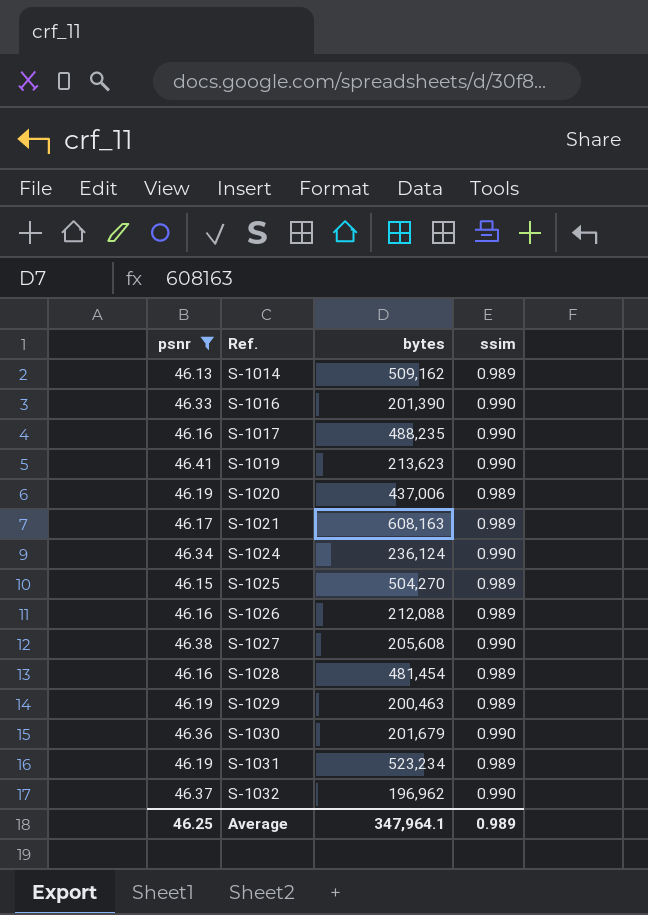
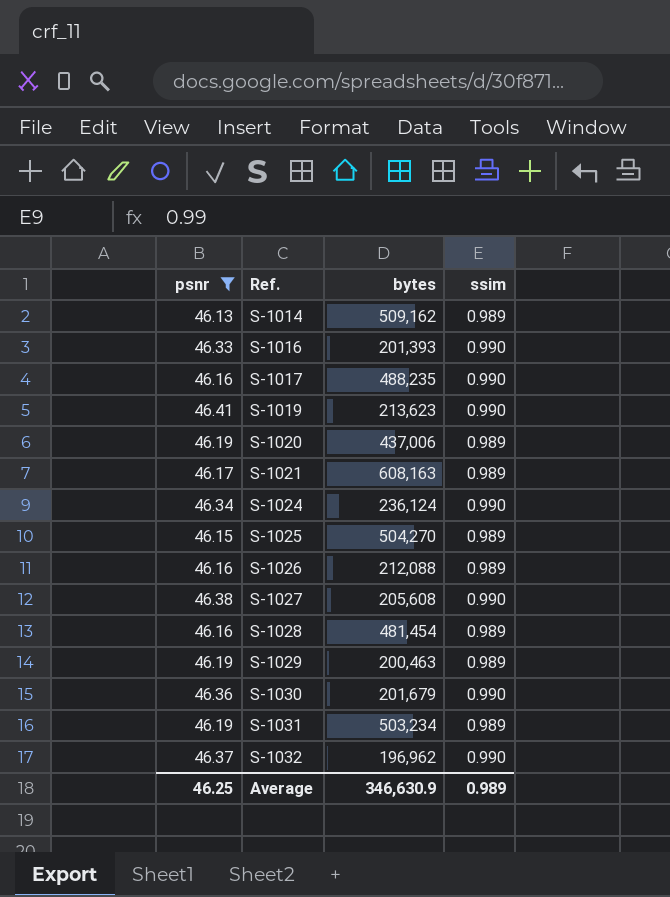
S-1016 | bytes: 201,390 -> 201,393
S-1031 | bytes: 523,234 -> 503,234
Average | bytes: 347,964.1 -> 346,630.9

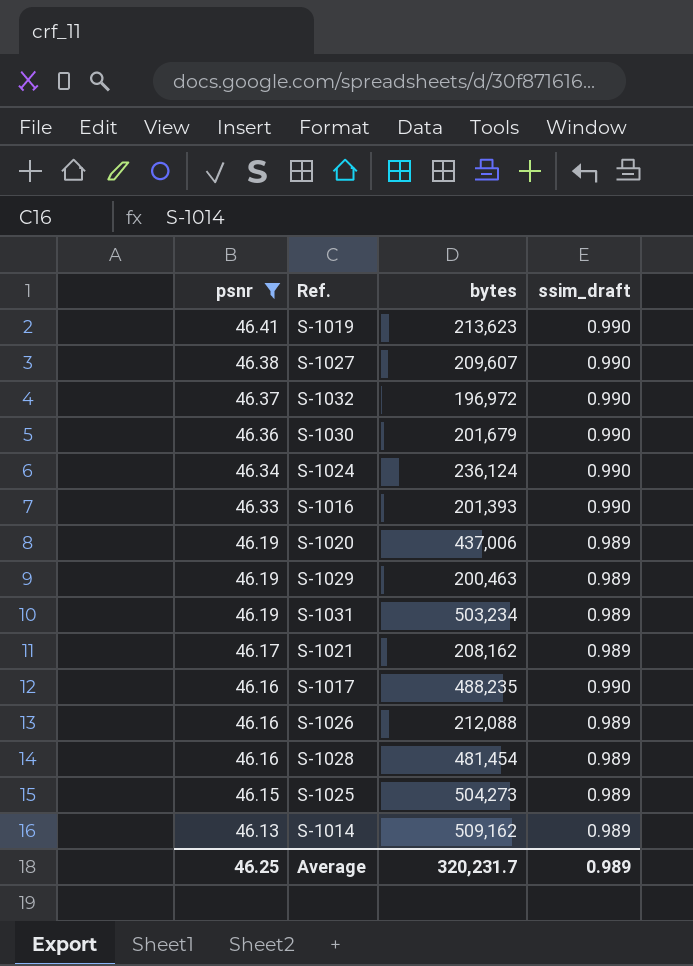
row order: Ref. ascending -> psnr descending
column name: ssim -> ssim_draft
S-1027 | bytes: 205,608 -> 209,607
S-1032 | bytes: 196,962 -> 196,972
S-1021 | bytes: 608,163 -> 208,162
S-1025 | bytes: 504,270 -> 504,273
Average | bytes: 346,630.9 -> 320,231.7

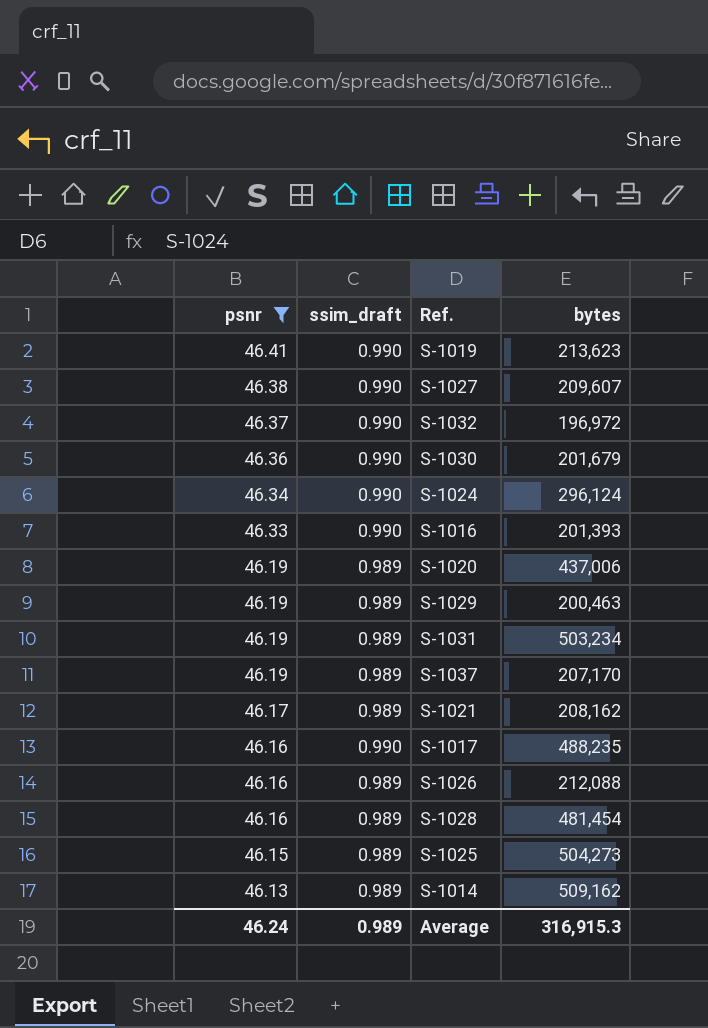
column ssim_draft | position: 4 -> 2
S-1024 | bytes: 236,124 -> 296,124
row S-1037: none -> 46.19 | 0.989 | 207,170
Average | psnr: 46.25 -> 46.24
Average | bytes: 320,231.7 -> 316,915.3

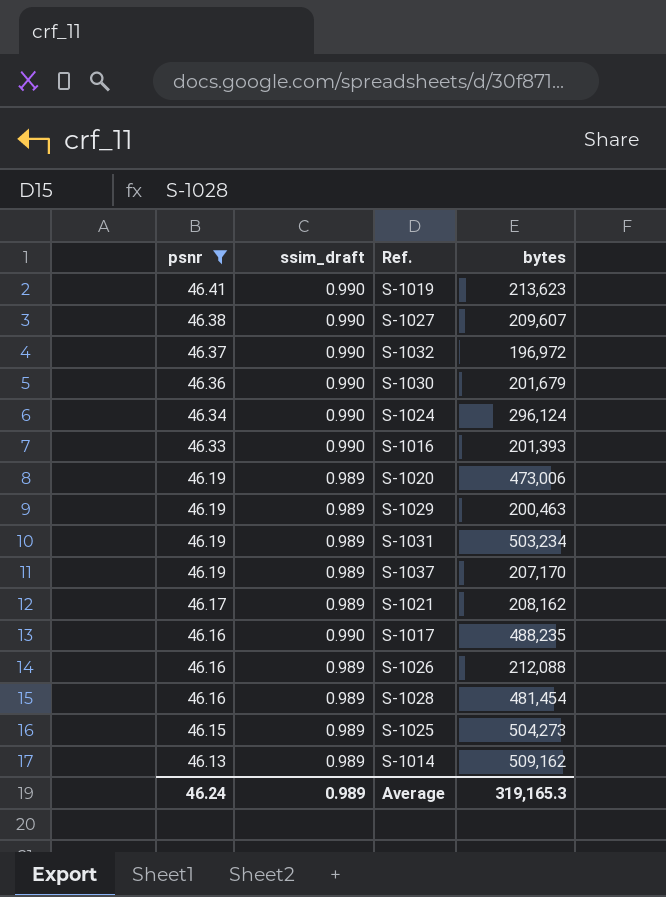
S-1020 | bytes: 437,006 -> 473,006
Average | bytes: 316,915.3 -> 319,165.3

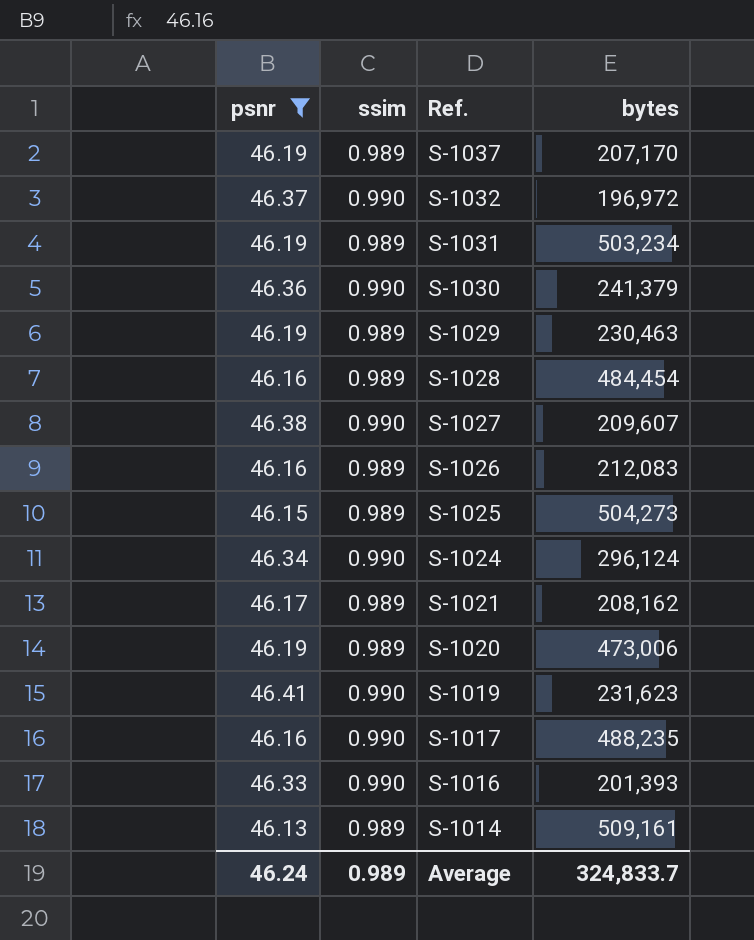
row order: psnr descending -> Ref. descending
column name: ssim_draft -> ssim
S-1030 | bytes: 201,679 -> 241,379
S-1029 | bytes: 200,463 -> 230,463
S-1028 | bytes: 481,454 -> 484,454
S-1026 | bytes: 212,088 -> 212,083
S-1019 | bytes: 213,623 -> 231,623
S-1014 | bytes: 509,162 -> 509,161
Average | bytes: 319,165.3 -> 324,833.7

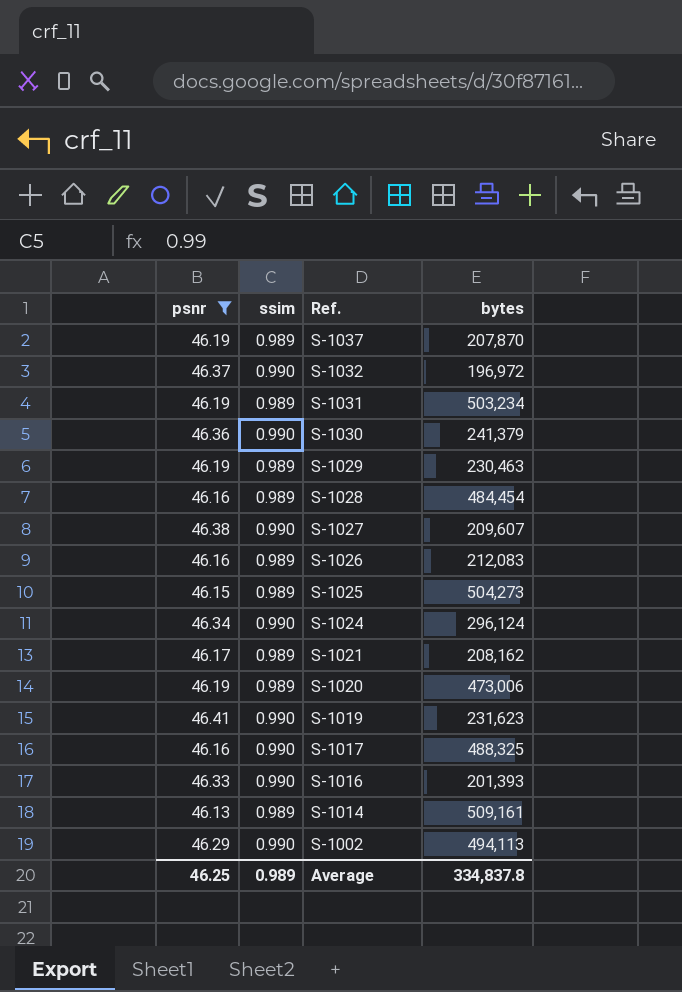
S-1037 | bytes: 207,170 -> 207,870
S-1017 | bytes: 488,235 -> 488,325
row S-1002: none -> 46.29 | 0.990 | 494,113
Average | psnr: 46.24 -> 46.25
Average | bytes: 324,833.7 -> 334,837.8

